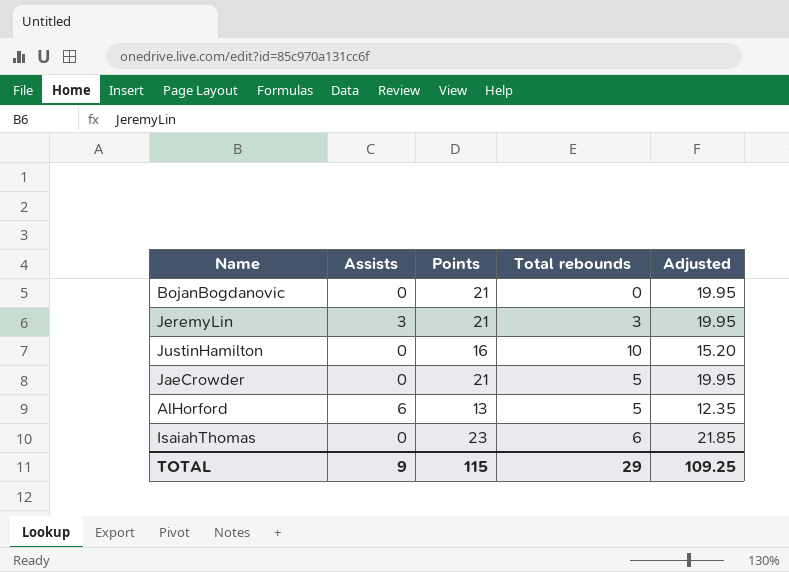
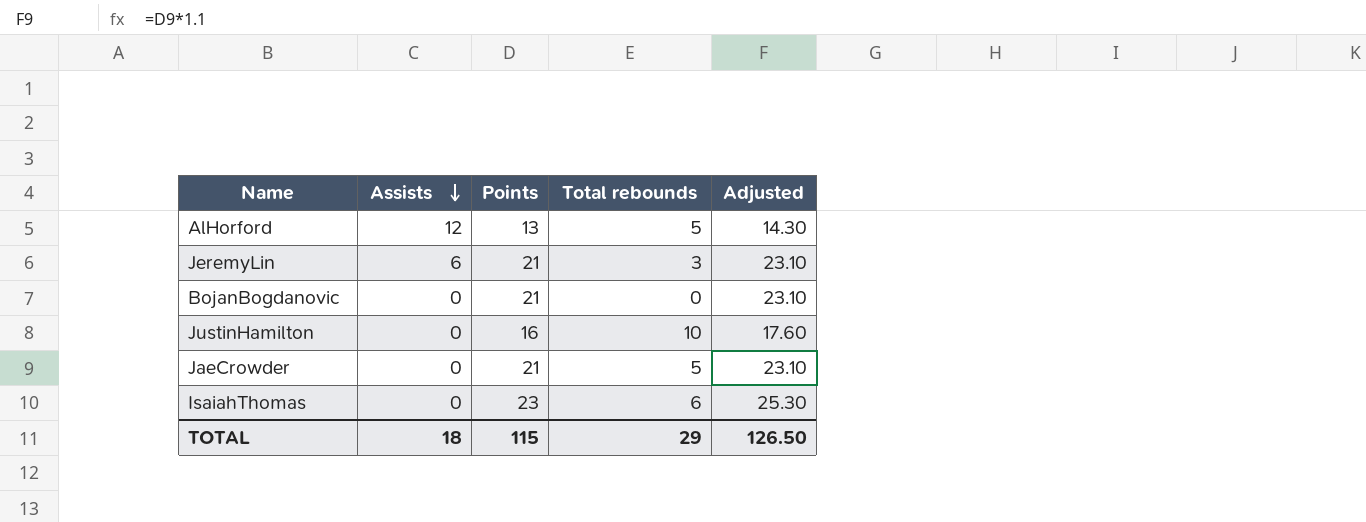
row order: none -> Assists descending
column Adjusted | formula: [Points] * 0.95 -> [Points] * 1.1
AlHorford | Assists: 6 -> 12
JeremyLin | Assists: 3 -> 6
TOTAL | Assists: 9 -> 18
TOTAL | Adjusted: 109.25 -> 126.50

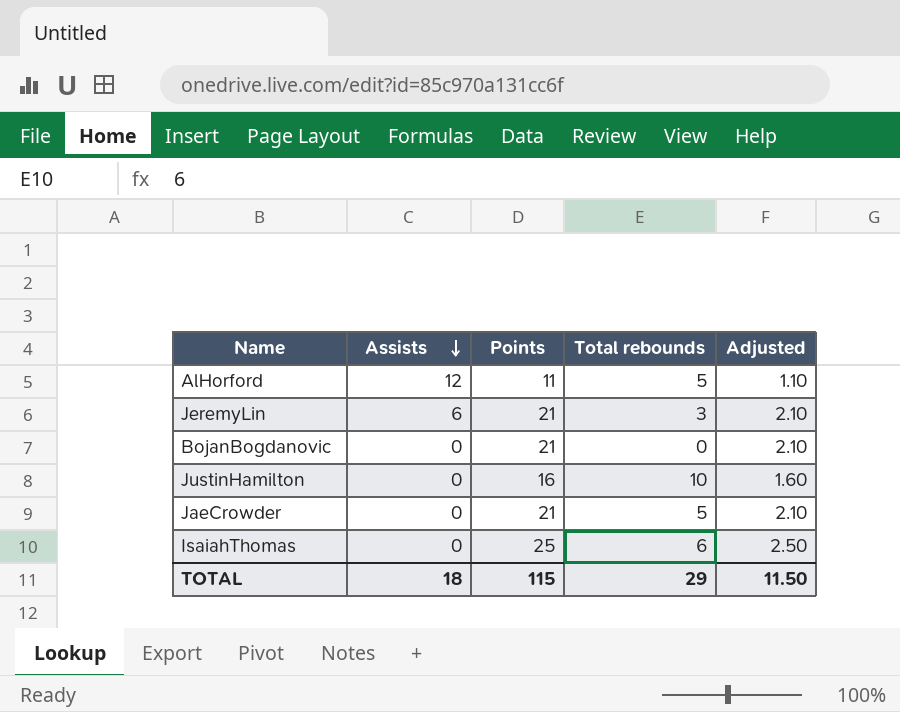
column Adjusted | formula: [Points] * 1.1 -> [Points] * 0.1
AlHorford | Points: 13 -> 11
IsaiahThomas | Points: 23 -> 25
TOTAL | Adjusted: 126.50 -> 11.50

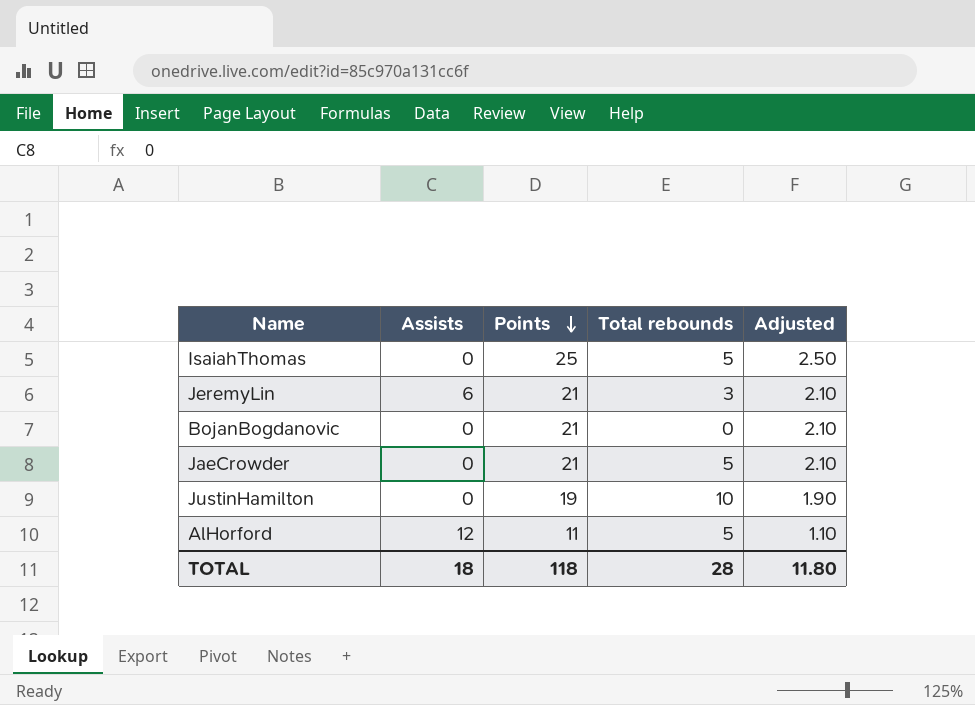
row order: Assists descending -> Points descending
IsaiahThomas | Total rebounds: 6 -> 5
JustinHamilton | Points: 16 -> 19
JustinHamilton | Adjusted: 1.60 -> 1.90
TOTAL | Points: 115 -> 118
TOTAL | Total rebounds: 29 -> 28
TOTAL | Adjusted: 11.50 -> 11.80

